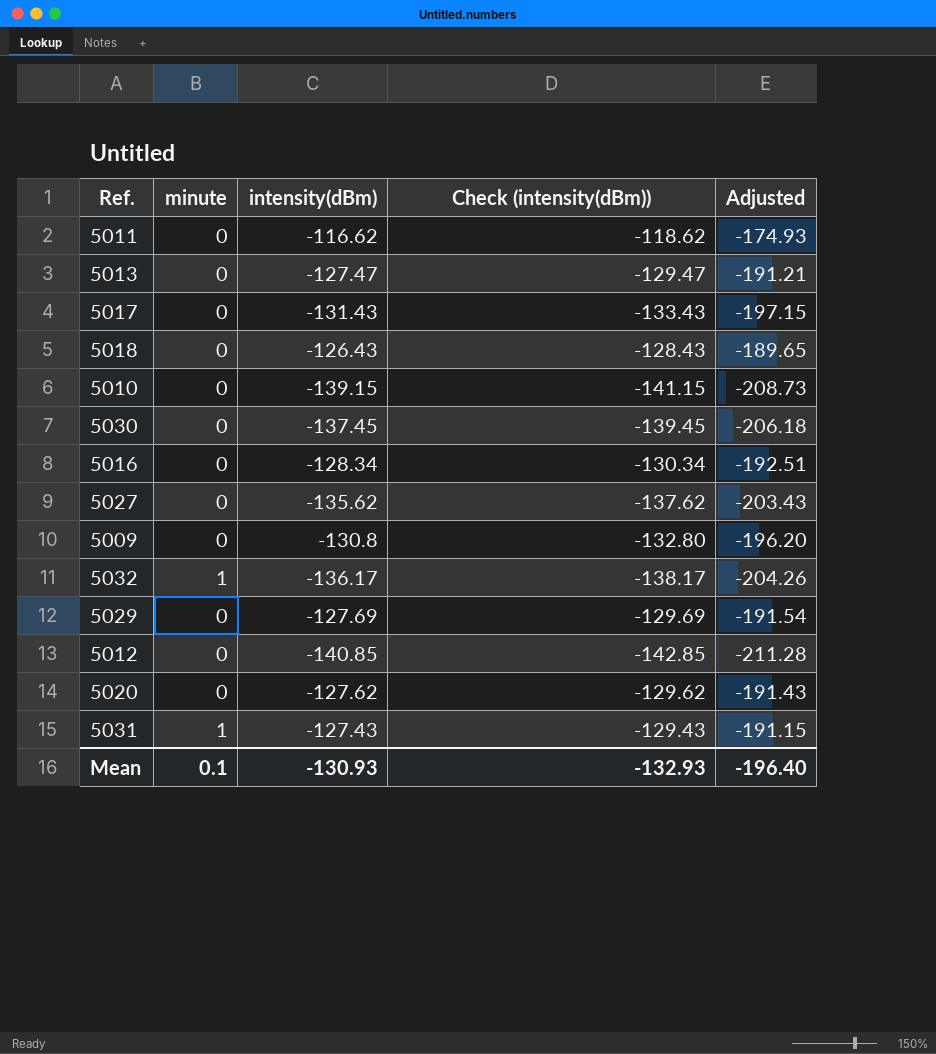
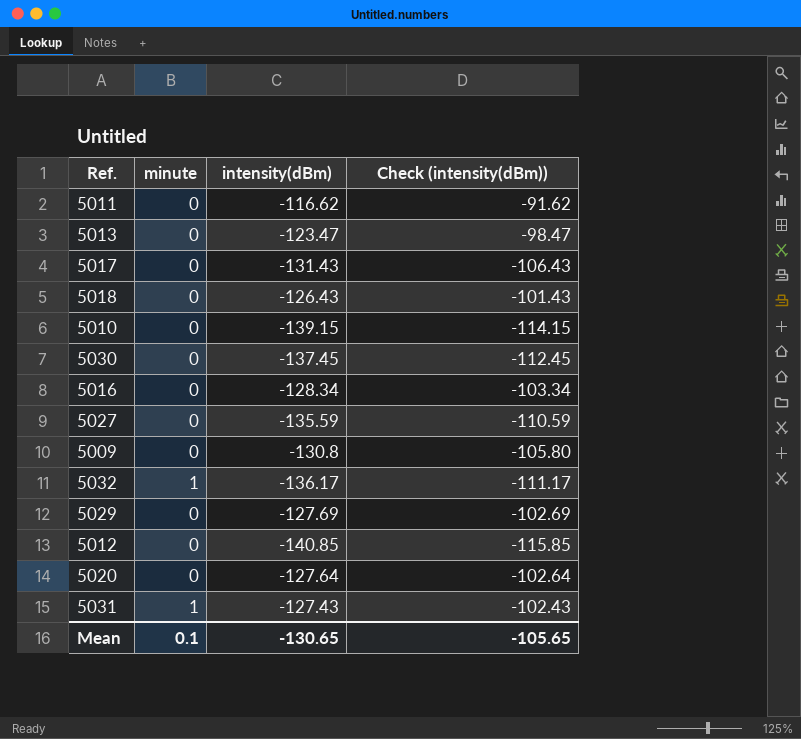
column Adjusted | formula: [intensity(dBm)] * 1.5 -> none
column Check (intensity(dBm)) | formula: [intensity(dBm)] - 2 -> [intensity(dBm)] + 25
5013 | intensity(dBm): -127.47 -> -123.47
5027 | intensity(dBm): -135.62 -> -135.59
5020 | intensity(dBm): -127.62 -> -127.64
Mean | intensity(dBm): -130.93 -> -130.65
Mean | Check (intensity(dBm)): -132.93 -> -105.65

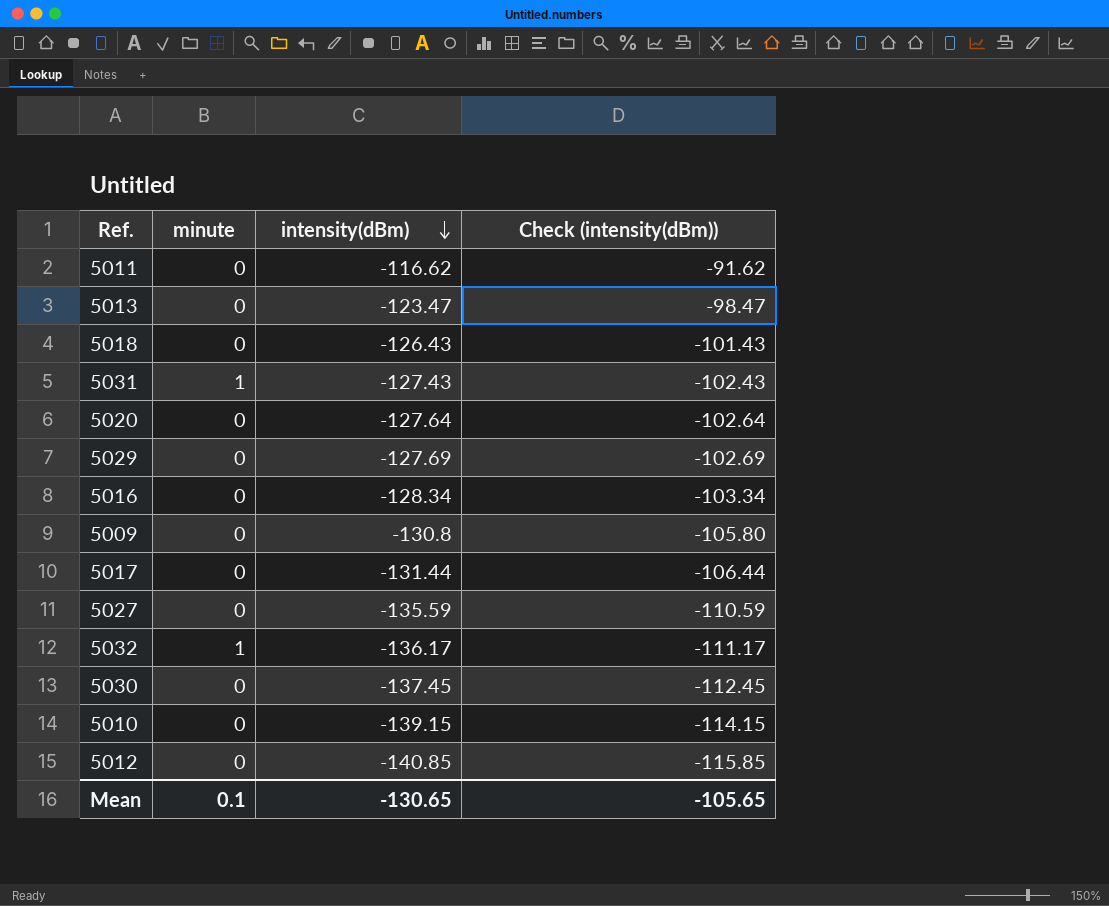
row order: none -> intensity(dBm) descending
5017 | intensity(dBm): -131.43 -> -131.44
5017 | Check (intensity(dBm)): -106.43 -> -106.44

